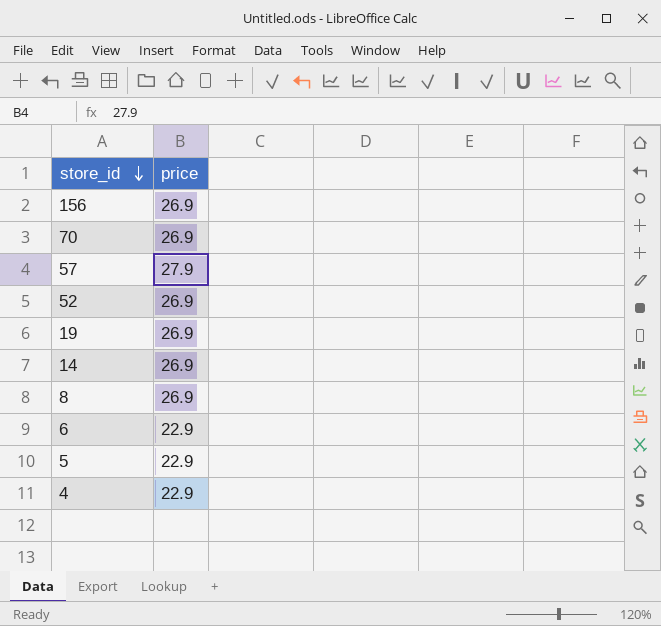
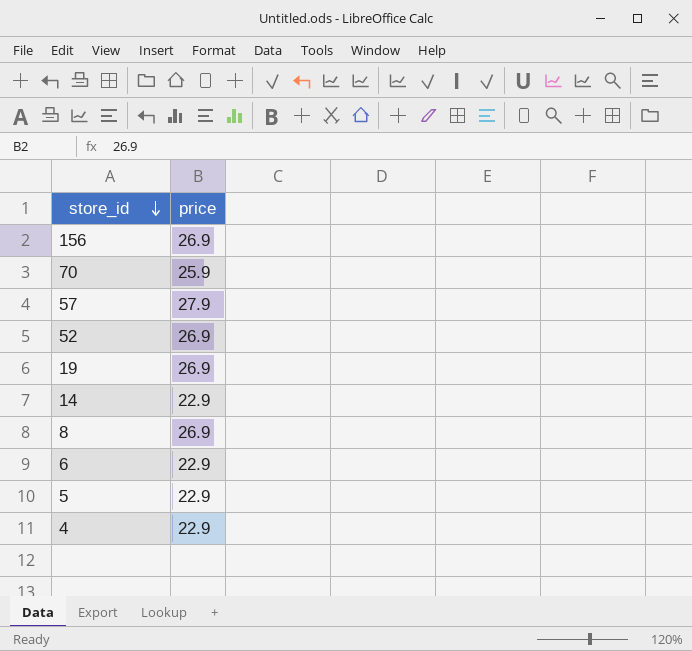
70 | price: 26.9 -> 25.9
14 | price: 26.9 -> 22.9

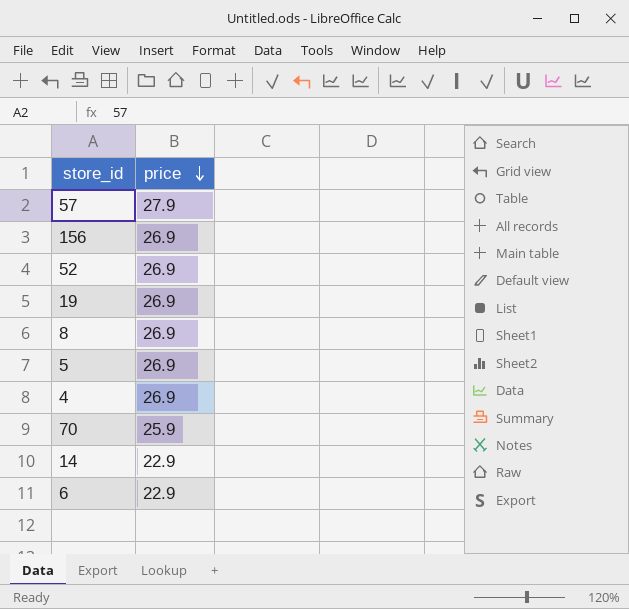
row order: store_id descending -> price descending
5 | price: 22.9 -> 26.9
4 | price: 22.9 -> 26.9

